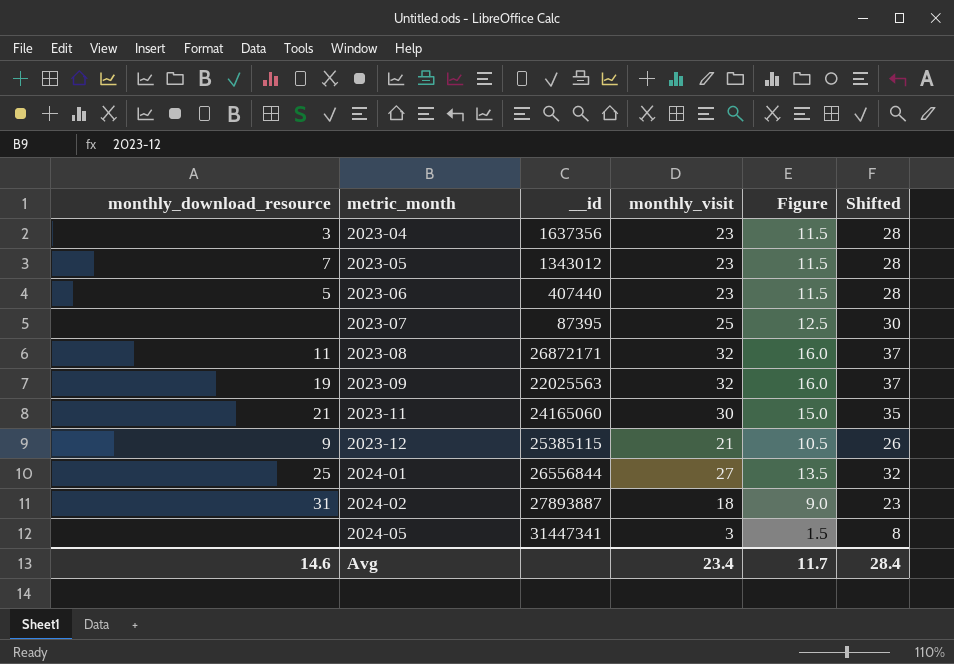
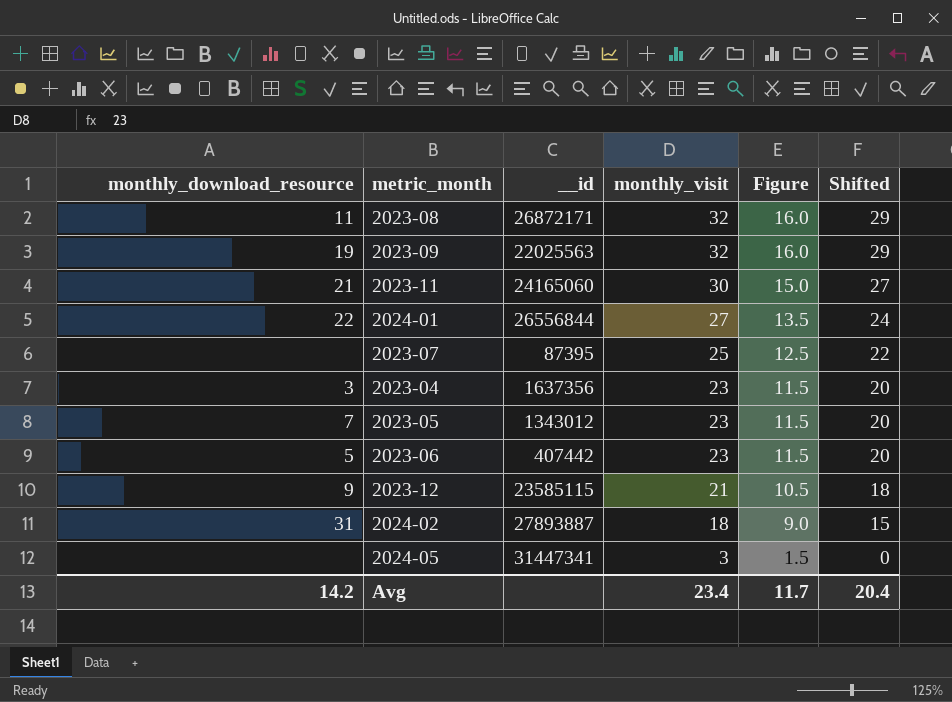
row order: metric_month ascending -> monthly_visit descending
column Shifted | formula: [monthly_visit] + 5 -> [monthly_visit] - 3
2024-01 | monthly_download_resource: 25 -> 22
2023-06 | __id: 407440 -> 407442
2023-12 | __id: 25385115 -> 23585115
Avg | monthly_download_resource: 14.6 -> 14.2
Avg | Shifted: 28.4 -> 20.4

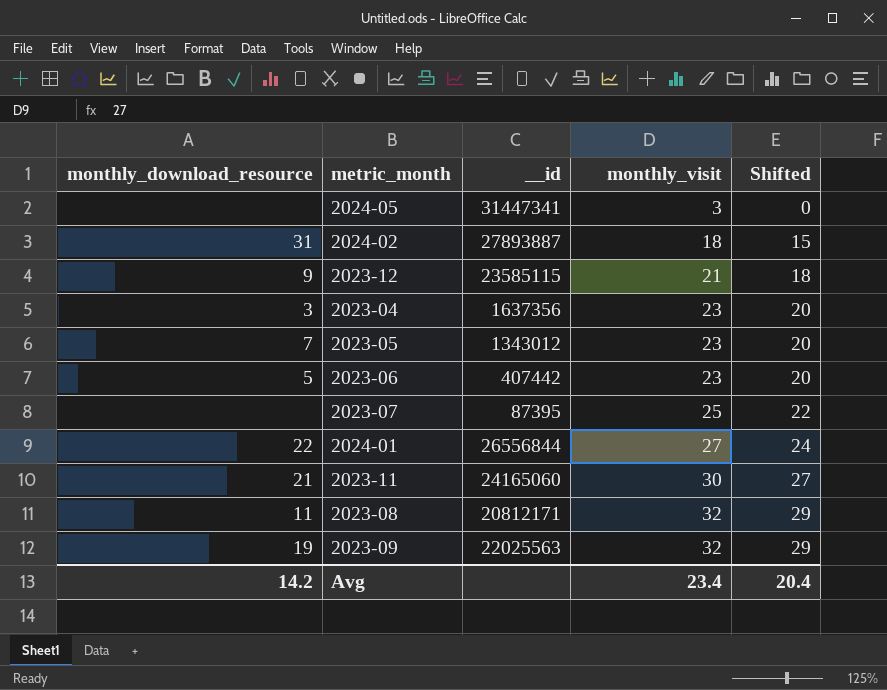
row order: monthly_visit descending -> monthly_visit ascending
column Figure | formula: [monthly_visit] * 0.5 -> none
2023-08 | __id: 26872171 -> 20812171

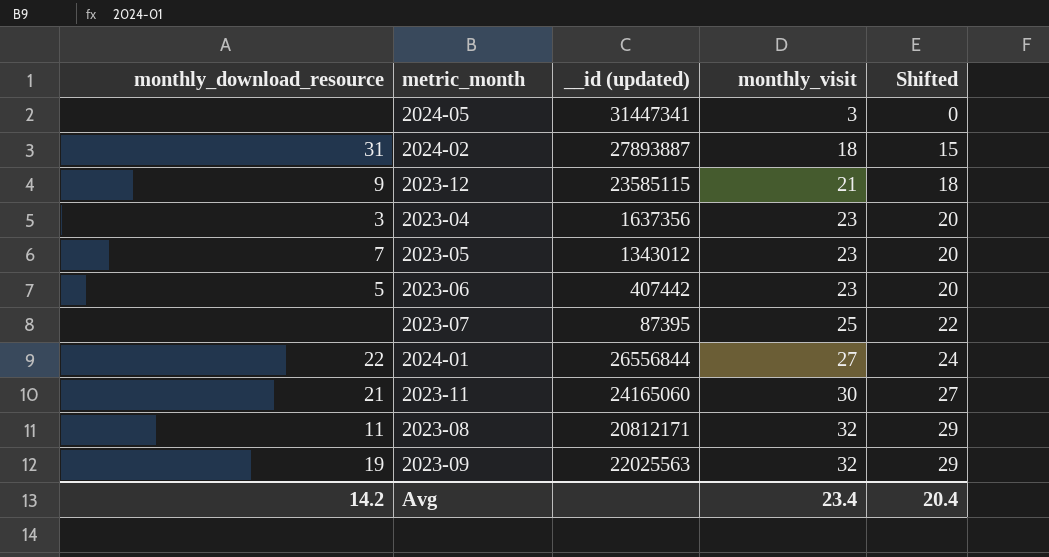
column name: __id -> __id (updated)

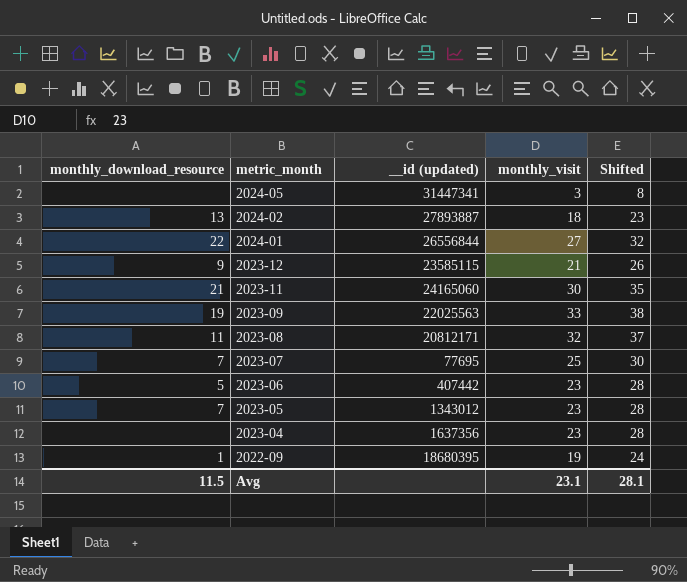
row order: monthly_visit ascending -> metric_month descending
column Shifted | formula: [monthly_visit] - 3 -> [monthly_visit] + 5
2024-02 | monthly_download_resource: 31 -> 13
2023-09 | monthly_visit: 32 -> 33
2023-07 | monthly_download_resource: none -> 7
2023-07 | __id (updated): 87395 -> 77695
2023-04 | monthly_download_resource: 3 -> none
row 2022-09: none -> 1 | 18680395 | 19 | 24
Avg | monthly_download_resource: 14.2 -> 11.5
Avg | monthly_visit: 23.4 -> 23.1
Avg | Shifted: 20.4 -> 28.1

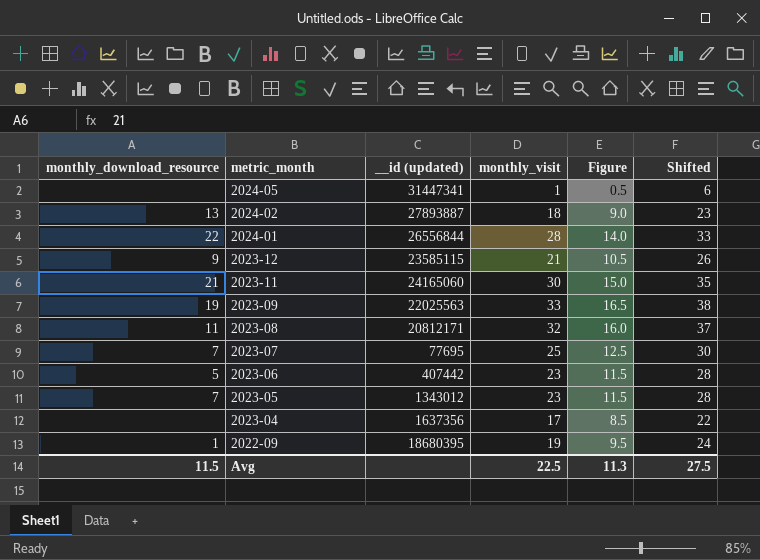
column Figure | formula: none -> [monthly_visit] * 0.5
2024-05 | monthly_visit: 3 -> 1
2024-05 | Shifted: 8 -> 6
2024-01 | monthly_visit: 27 -> 28
2024-01 | Shifted: 32 -> 33
2023-04 | monthly_visit: 23 -> 17
2023-04 | Shifted: 28 -> 22
Avg | monthly_visit: 23.1 -> 22.5
Avg | Shifted: 28.1 -> 27.5

